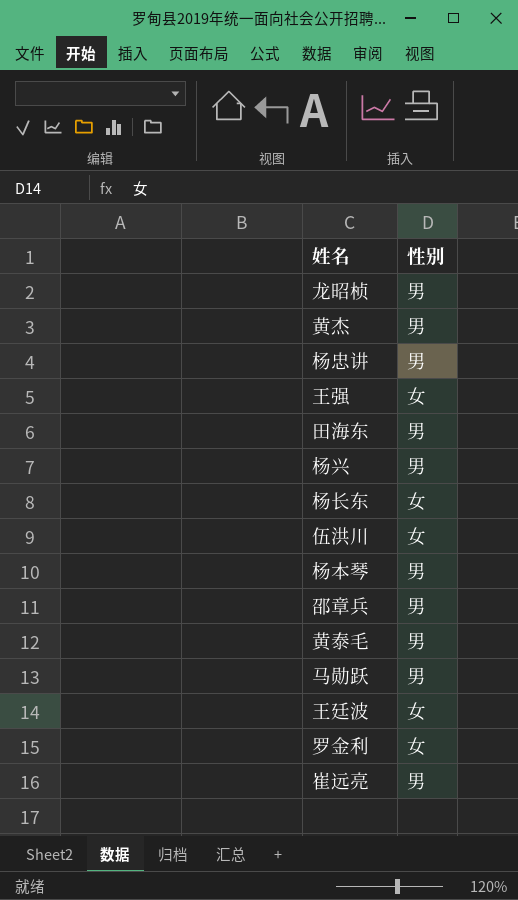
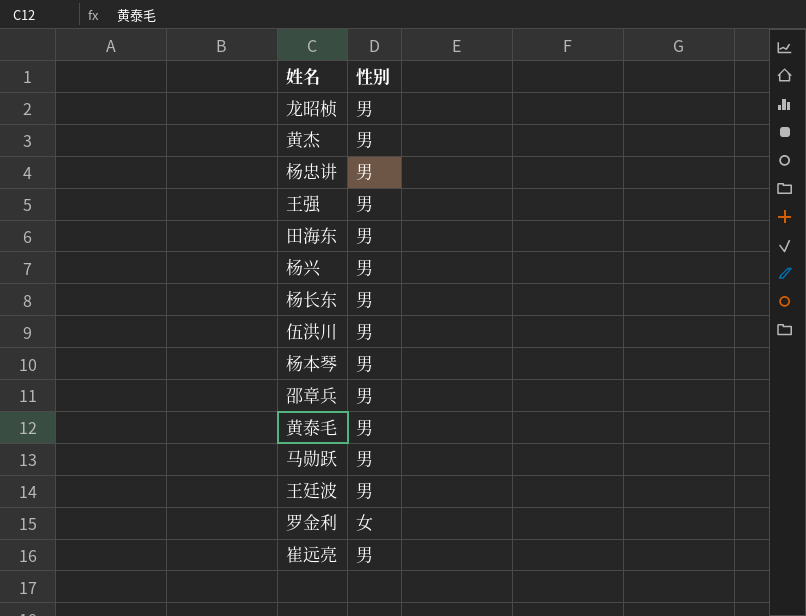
王强 | 性别: 女 -> 男
杨长东 | 性别: 女 -> 男
伍洪川 | 性别: 女 -> 男
王廷波 | 性别: 女 -> 男

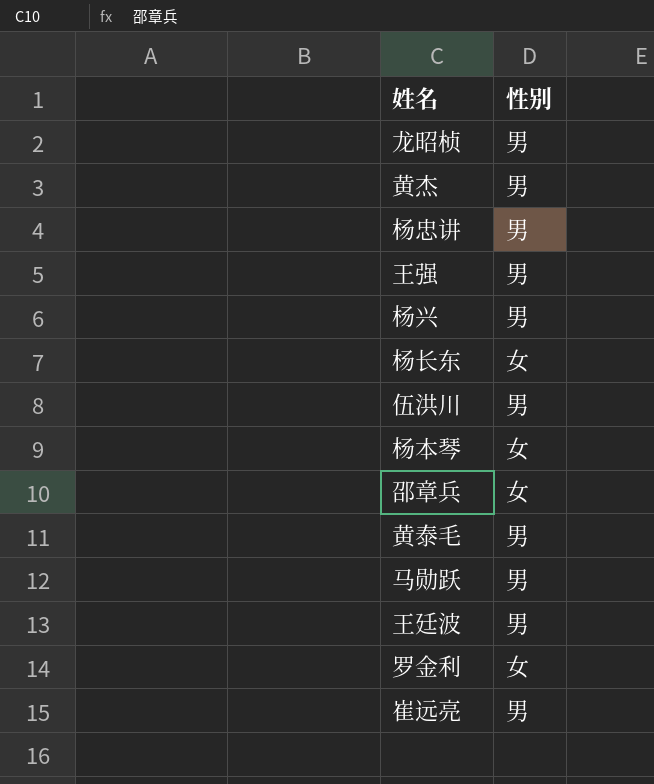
row 田海东: 男 -> none
杨长东 | 性别: 男 -> 女
杨本琴 | 性别: 男 -> 女
邵章兵 | 性别: 男 -> 女

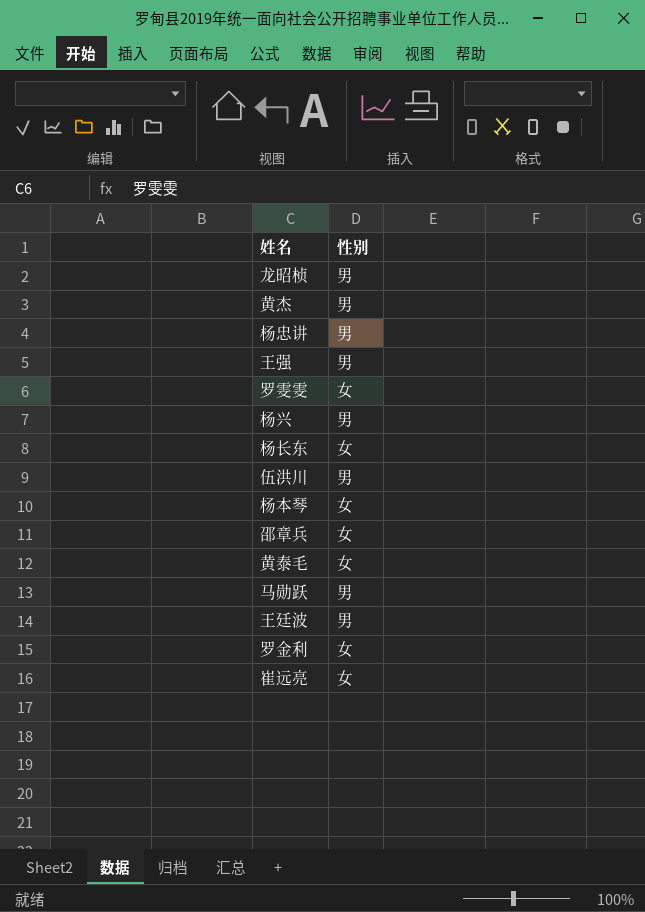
row 罗雯雯: none -> 女
黄泰毛 | 性别: 男 -> 女
崔远亮 | 性别: 男 -> 女

